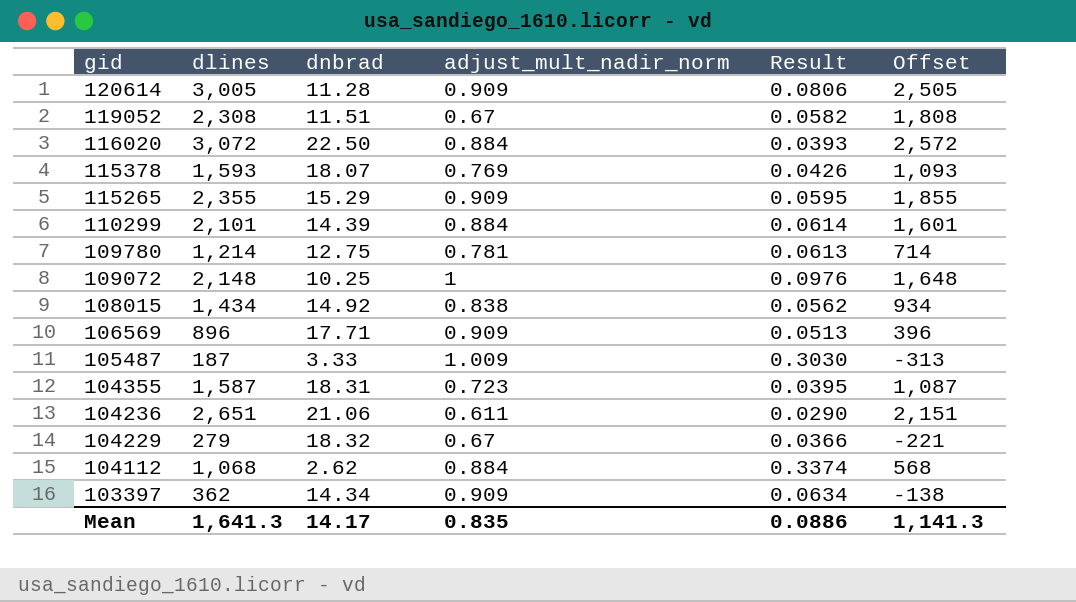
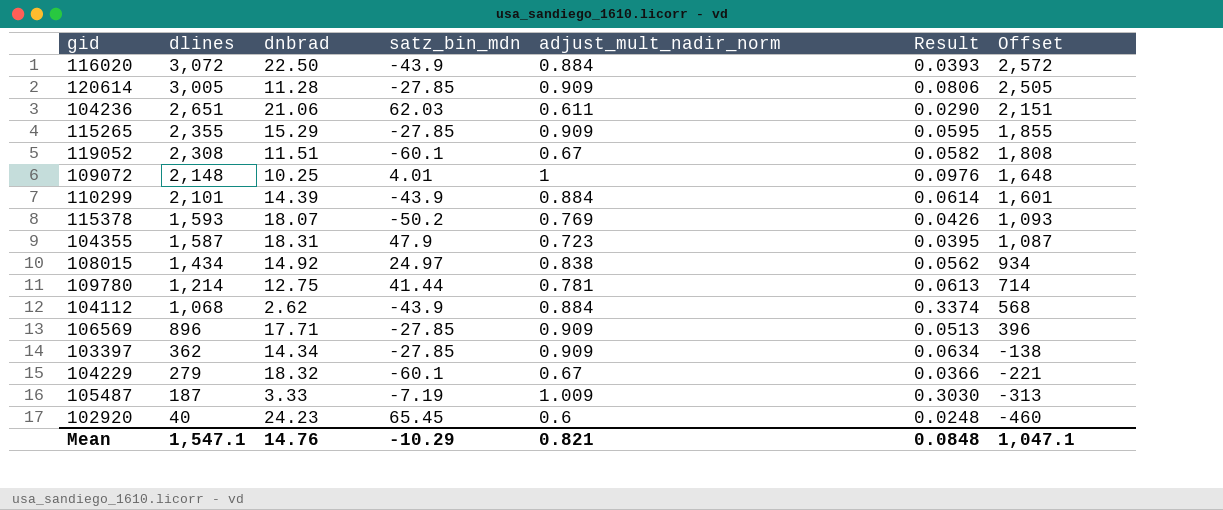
row order: gid descending -> dlines descending
column satz_bin_mdn | position: none -> 4
row 102920: none -> 40 | 24.23 | 65.45 | 0.6 | 0.0248 | -460
Mean | dlines: 1,641.3 -> 1,547.1
Mean | dnbrad: 14.17 -> 14.76
Mean | adjust_mult_nadir_norm: 0.835 -> 0.821
Mean | Result: 0.0886 -> 0.0848
Mean | Offset: 1,141.3 -> 1,047.1

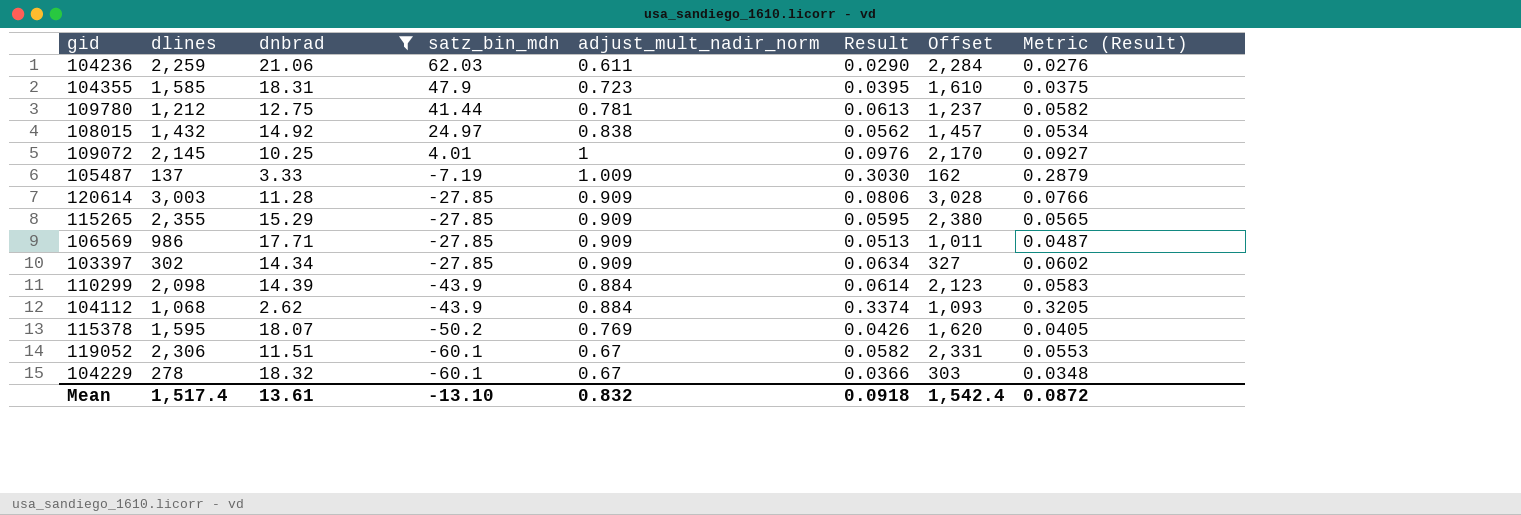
filter: none -> dnbrad <= 21.06
row order: dlines descending -> satz_bin_mdn descending
column Offset | formula: [dlines] - 500 -> [dlines] + 25
column Metric (Result) | formula: none -> [Result] * 0.95
104236 | dlines: 2,651 -> 2,259
104355 | dlines: 1,587 -> 1,585
109780 | dlines: 1,214 -> 1,212
108015 | dlines: 1,434 -> 1,432
109072 | dlines: 2,148 -> 2,145
105487 | dlines: 187 -> 137
120614 | dlines: 3,005 -> 3,003
106569 | dlines: 896 -> 986
103397 | dlines: 362 -> 302
110299 | dlines: 2,101 -> 2,098
115378 | dlines: 1,593 -> 1,595
119052 | dlines: 2,308 -> 2,306
104229 | dlines: 279 -> 278
Mean | dlines: 1,547.1 -> 1,517.4
Mean | dnbrad: 14.76 -> 13.61
Mean | satz_bin_mdn: -10.29 -> -13.10
Mean | adjust_mult_nadir_norm: 0.821 -> 0.832
Mean | Result: 0.0848 -> 0.0918
Mean | Offset: 1,047.1 -> 1,542.4

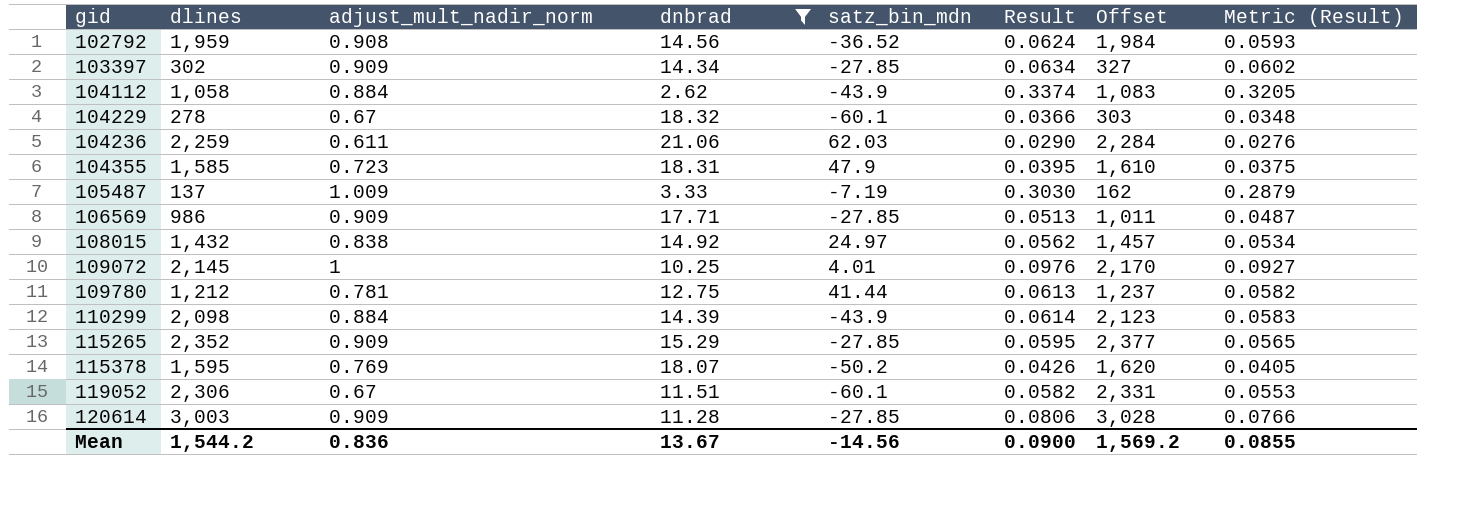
row order: satz_bin_mdn descending -> gid ascending
column adjust_mult_nadir_norm | position: 5 -> 3
row 102792: none -> 1,959 | 0.908 | 14.56 | -36.52 | 0.0624 | 1,984 | 0.0593
104112 | dlines: 1,068 -> 1,058
104112 | Offset: 1,093 -> 1,083
115265 | dlines: 2,355 -> 2,352
115265 | Offset: 2,380 -> 2,377
Mean | dlines: 1,517.4 -> 1,544.2
Mean | adjust_mult_nadir_norm: 0.832 -> 0.836
Mean | dnbrad: 13.61 -> 13.67
Mean | satz_bin_mdn: -13.10 -> -14.56
Mean | Result: 0.0918 -> 0.0900
Mean | Offset: 1,542.4 -> 1,569.2
Mean | Metric (Result): 0.0872 -> 0.0855

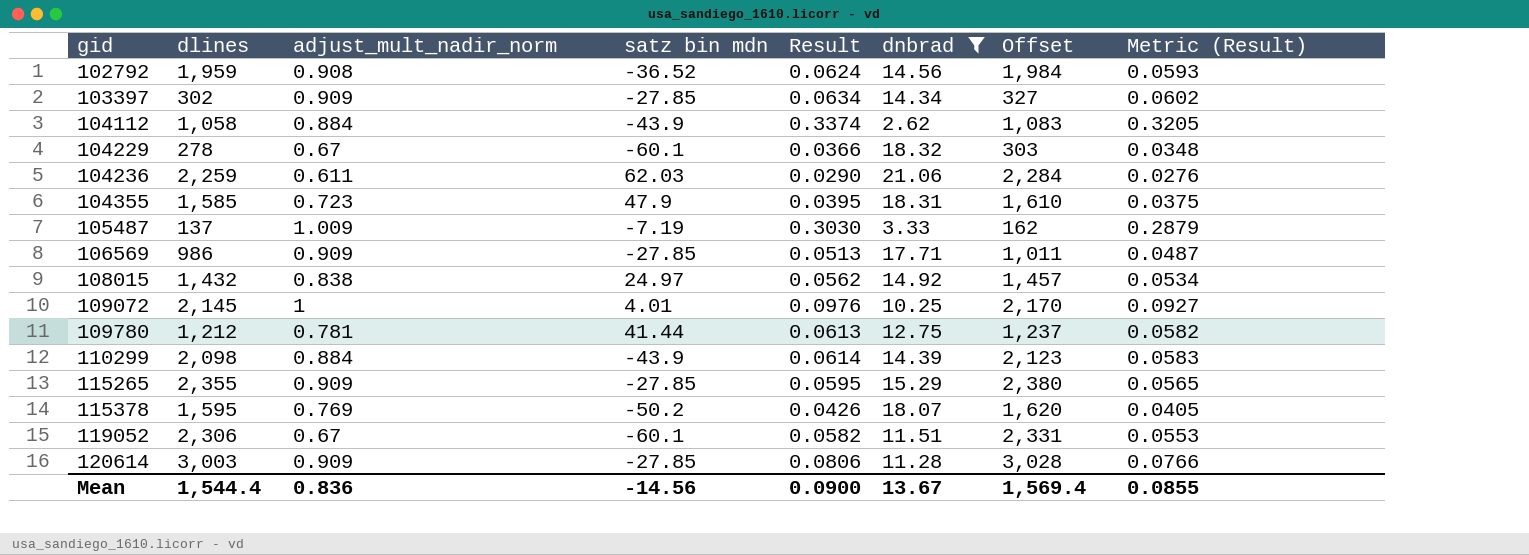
column name: satz_bin_mdn -> satz bin mdn
column dnbrad | position: 4 -> 6
115265 | dlines: 2,352 -> 2,355
115265 | Offset: 2,377 -> 2,380
Mean | dlines: 1,544.2 -> 1,544.4
Mean | Offset: 1,569.2 -> 1,569.4

